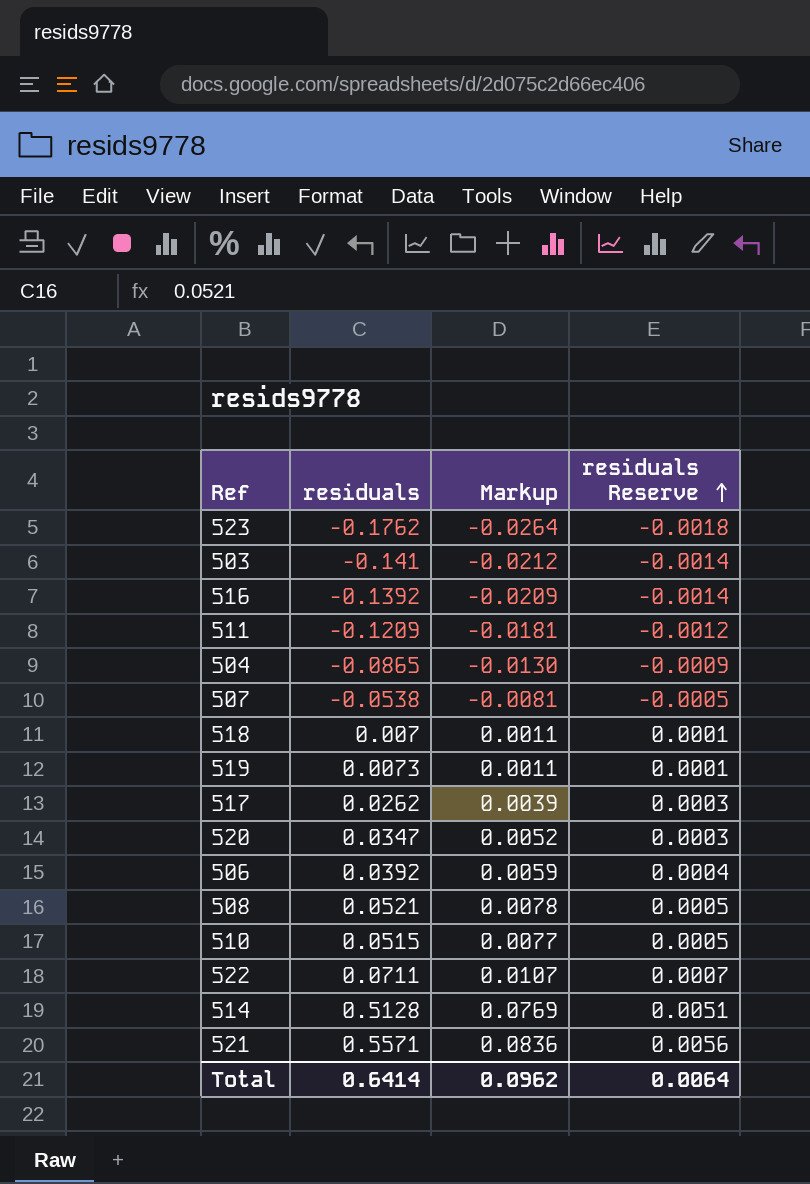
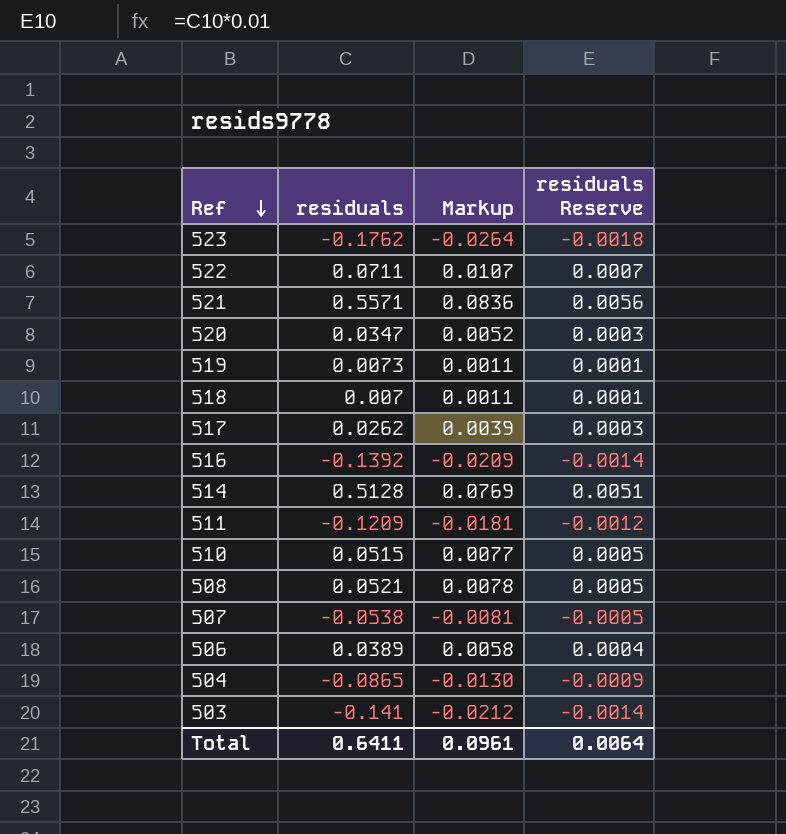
row order: residuals Reserve ascending -> Ref descending
506 | residuals: 0.0392 -> 0.0389
506 | Markup: 0.0059 -> 0.0058
Total | residuals: 0.6414 -> 0.6411
Total | Markup: 0.0962 -> 0.0961

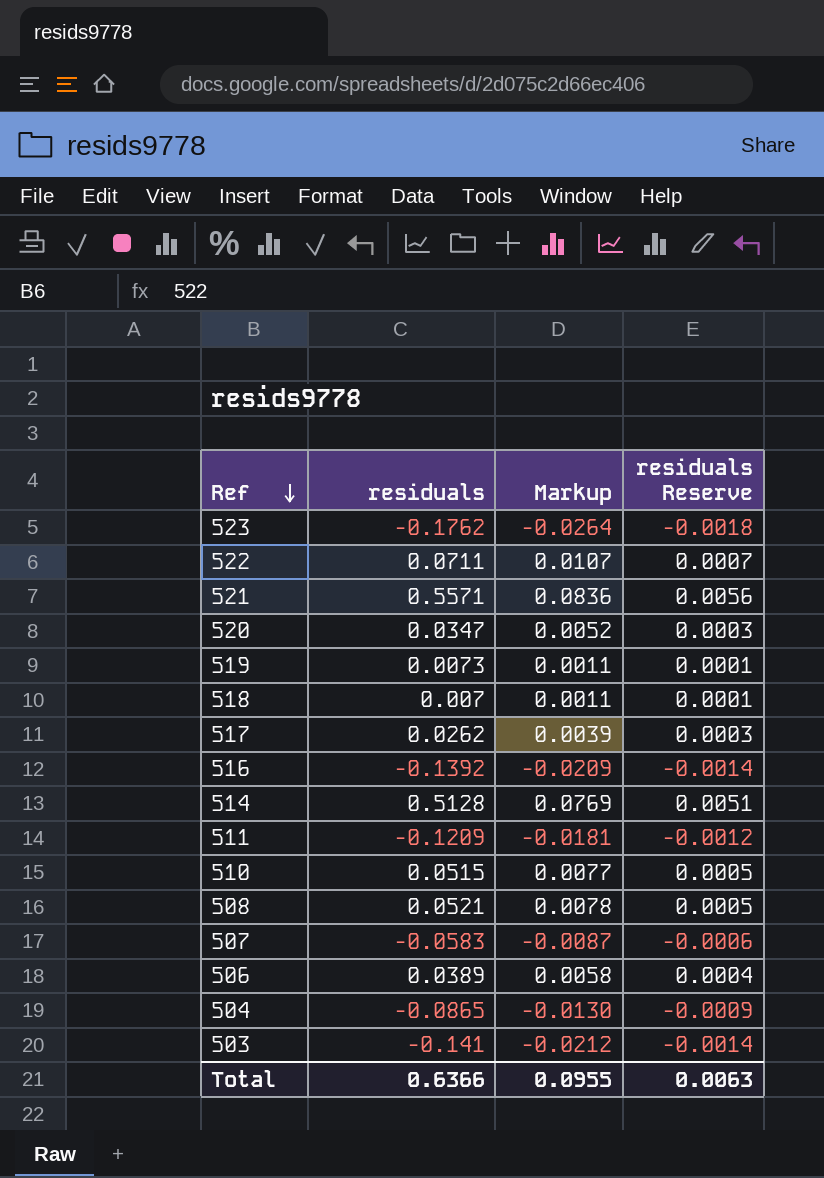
507 | residuals: -0.0538 -> -0.0583
507 | Markup: -0.0081 -> -0.0087
507 | residuals Reserve: -0.0005 -> -0.0006
Total | residuals: 0.6411 -> 0.6366
Total | Markup: 0.0961 -> 0.0955
Total | residuals Reserve: 0.0064 -> 0.0063

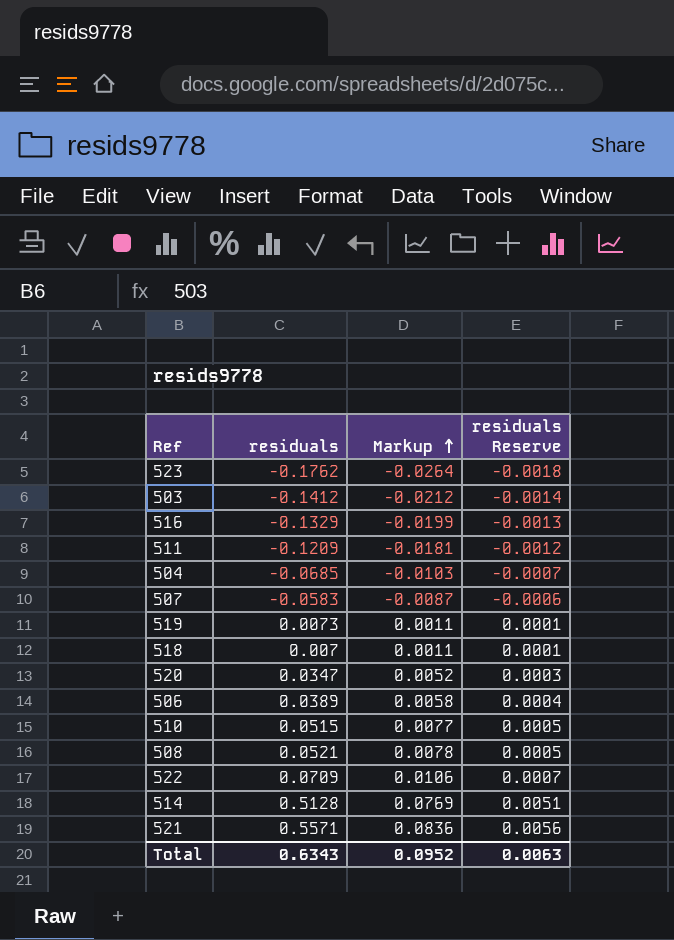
row order: Ref descending -> Markup ascending
row 517: 0.0262 | 0.0039 | 0.0003 -> none
503 | residuals: -0.141 -> -0.1412
516 | residuals: -0.1392 -> -0.1329
516 | Markup: -0.0209 -> -0.0199
516 | residuals Reserve: -0.0014 -> -0.0013
504 | residuals: -0.0865 -> -0.0685
504 | Markup: -0.0130 -> -0.0103
504 | residuals Reserve: -0.0009 -> -0.0007
522 | residuals: 0.0711 -> 0.0709
522 | Markup: 0.0107 -> 0.0106
Total | residuals: 0.6366 -> 0.6343
Total | Markup: 0.0955 -> 0.0952

